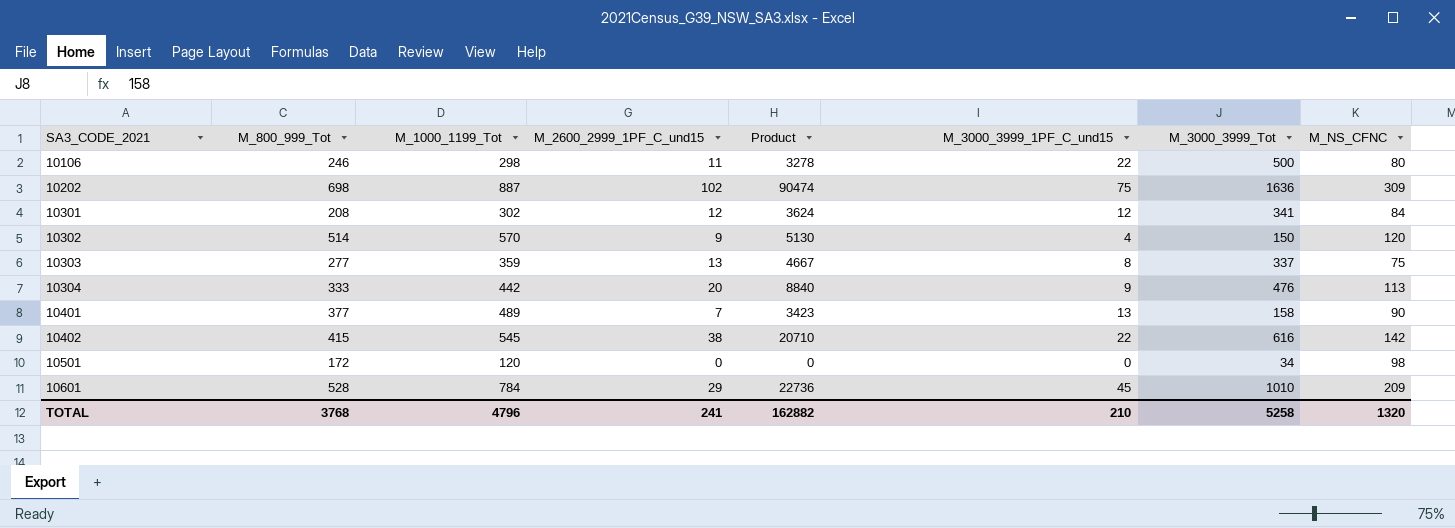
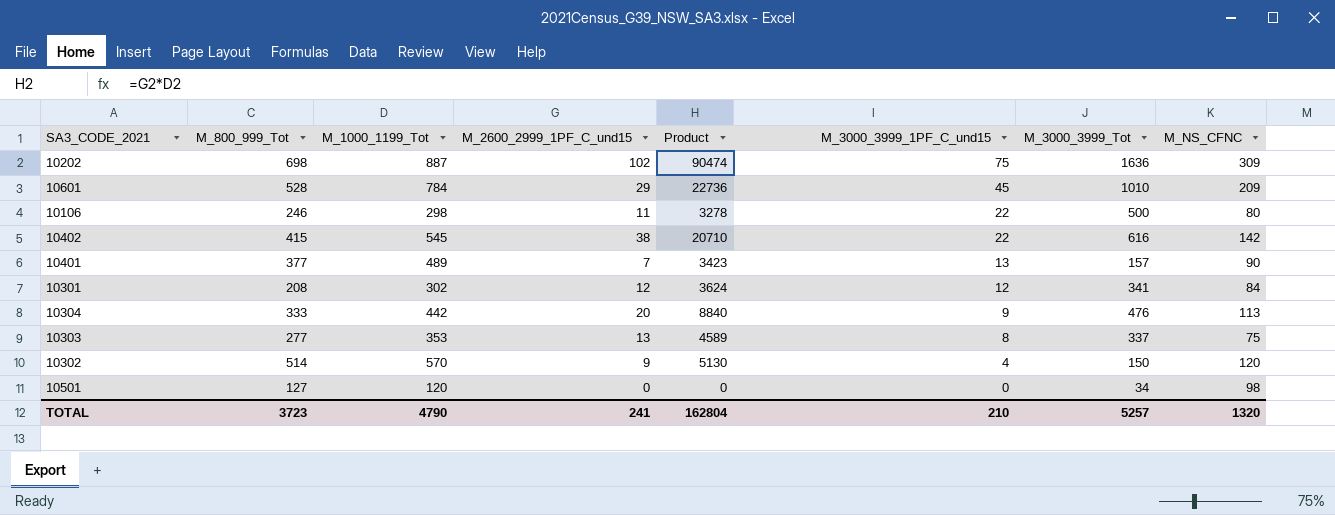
row order: SA3_CODE_2021 ascending -> M_3000_3999_1PF_C_und15 descending
10401 | M_3000_3999_Tot: 158 -> 157
10303 | M_1000_1199_Tot: 359 -> 353
10303 | Product: 4667 -> 4589
10501 | M_800_999_Tot: 172 -> 127
TOTAL | M_800_999_Tot: 3768 -> 3723
TOTAL | M_1000_1199_Tot: 4796 -> 4790
TOTAL | Product: 162882 -> 162804
TOTAL | M_3000_3999_Tot: 5258 -> 5257

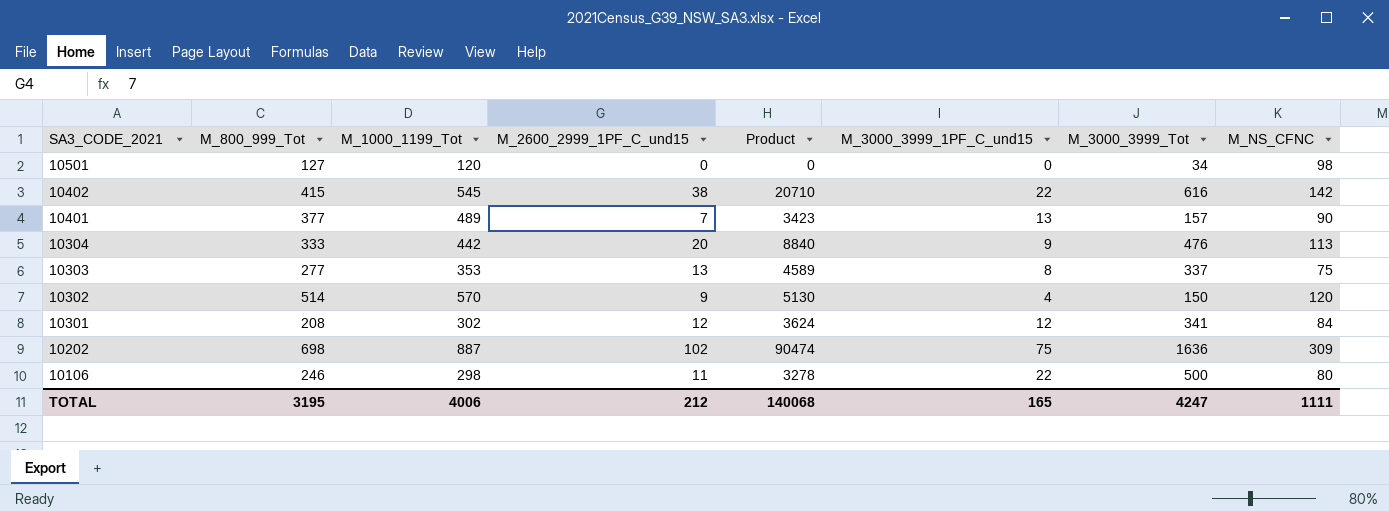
row order: M_3000_3999_1PF_C_und15 descending -> SA3_CODE_2021 descending
row 10601: 528 | 784 | 29 | 22736 | 45 | 1010 | 209 -> none
TOTAL | M_800_999_Tot: 3723 -> 3195
TOTAL | M_1000_1199_Tot: 4790 -> 4006
TOTAL | M_2600_2999_1PF_C_und15: 241 -> 212
TOTAL | Product: 162804 -> 140068
TOTAL | M_3000_3999_1PF_C_und15: 210 -> 165
TOTAL | M_3000_3999_Tot: 5257 -> 4247
TOTAL | M_NS_CFNC: 1320 -> 1111

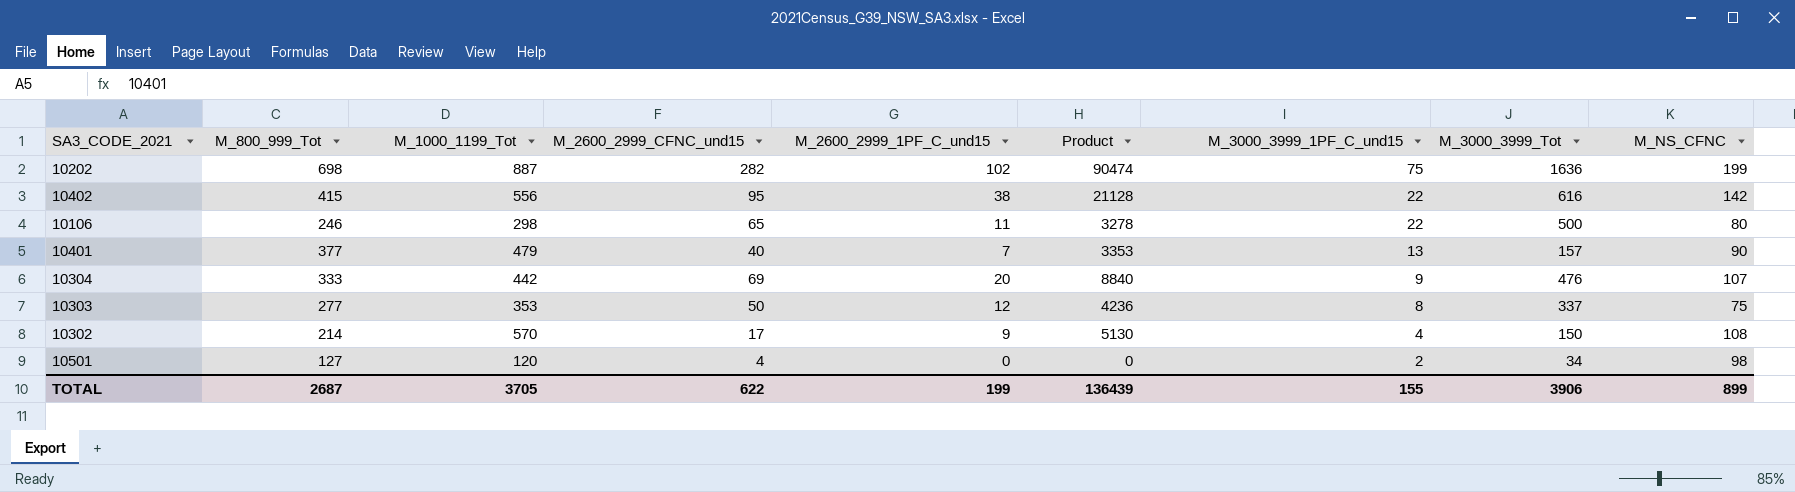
row order: SA3_CODE_2021 descending -> M_3000_3999_1PF_C_und15 descending
column M_2600_2999_CFNC_und15 | position: none -> 4
row 10301: 208 | 302 | 12 | 3624 | 12 | 341 | 84 -> none
10202 | M_NS_CFNC: 309 -> 199
10402 | M_1000_1199_Tot: 545 -> 556
10402 | Product: 20710 -> 21128
10401 | M_1000_1199_Tot: 489 -> 479
10401 | Product: 3423 -> 3353
10304 | M_NS_CFNC: 113 -> 107
10303 | M_2600_2999_1PF_C_und15: 13 -> 12
10303 | Product: 4589 -> 4236
10302 | M_800_999_Tot: 514 -> 214
10302 | M_NS_CFNC: 120 -> 108
10501 | M_3000_3999_1PF_C_und15: 0 -> 2
TOTAL | M_800_999_Tot: 3195 -> 2687
TOTAL | M_1000_1199_Tot: 4006 -> 3705
TOTAL | M_2600_2999_1PF_C_und15: 212 -> 199
TOTAL | Product: 140068 -> 136439
TOTAL | M_3000_3999_1PF_C_und15: 165 -> 155
TOTAL | M_3000_3999_Tot: 4247 -> 3906
TOTAL | M_NS_CFNC: 1111 -> 899

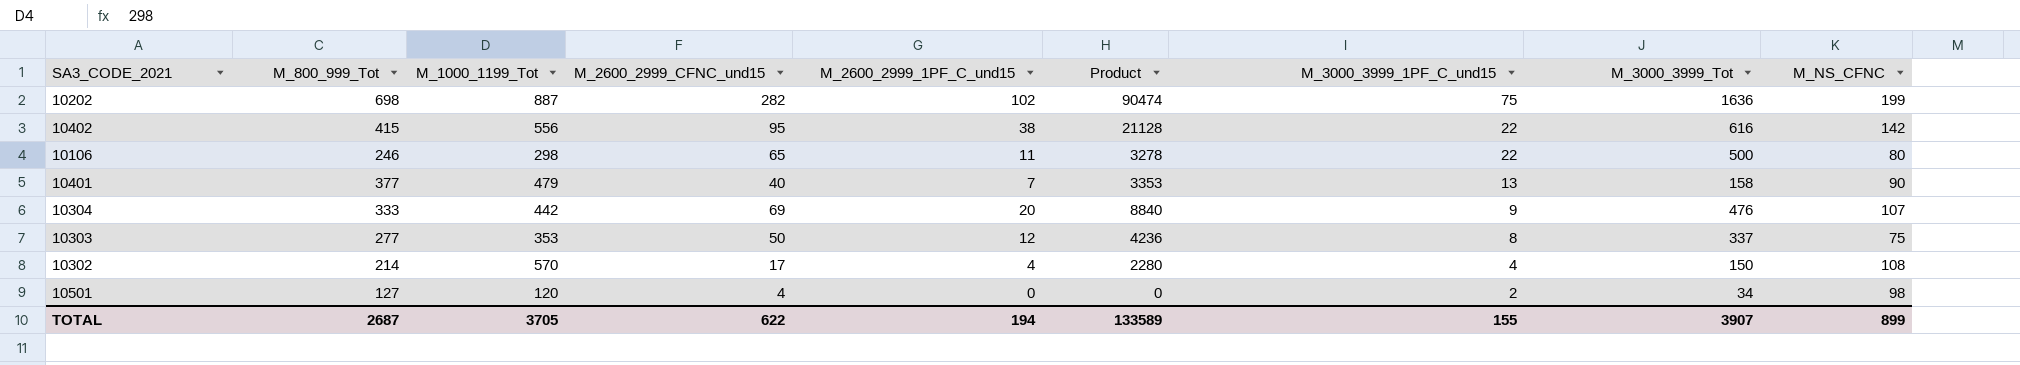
10401 | M_3000_3999_Tot: 157 -> 158
10302 | M_2600_2999_1PF_C_und15: 9 -> 4
10302 | Product: 5130 -> 2280
TOTAL | M_2600_2999_1PF_C_und15: 199 -> 194
TOTAL | Product: 136439 -> 133589
TOTAL | M_3000_3999_Tot: 3906 -> 3907

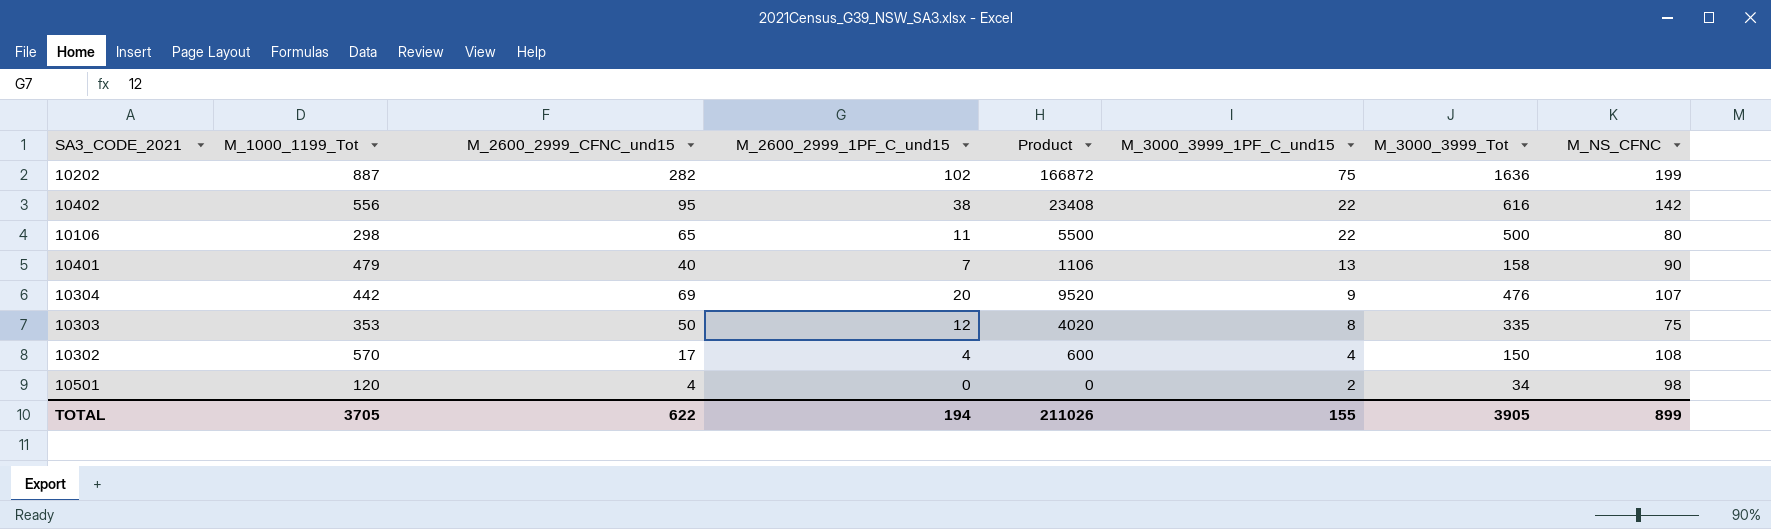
column M_800_999_Tot | position: 2 -> none
column Product | formula: [M_1000_1199_Tot] * [M_2600_2999_1PF_C_und15] -> [M_2600_2999_1PF_C_und15] * [M_3000_3999_Tot]
10303 | M_3000_3999_Tot: 337 -> 335
TOTAL | Product: 133589 -> 211026
TOTAL | M_3000_3999_Tot: 3907 -> 3905

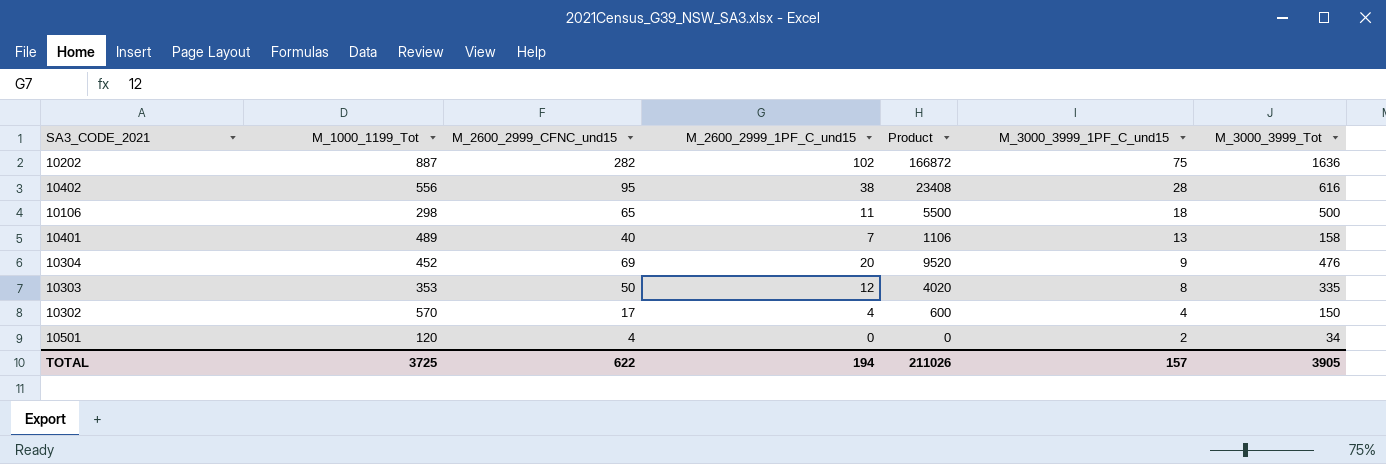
column M_NS_CFNC | position: 8 -> none
10402 | M_3000_3999_1PF_C_und15: 22 -> 28
10106 | M_3000_3999_1PF_C_und15: 22 -> 18
10401 | M_1000_1199_Tot: 479 -> 489
10304 | M_1000_1199_Tot: 442 -> 452
TOTAL | M_1000_1199_Tot: 3705 -> 3725
TOTAL | M_3000_3999_1PF_C_und15: 155 -> 157

